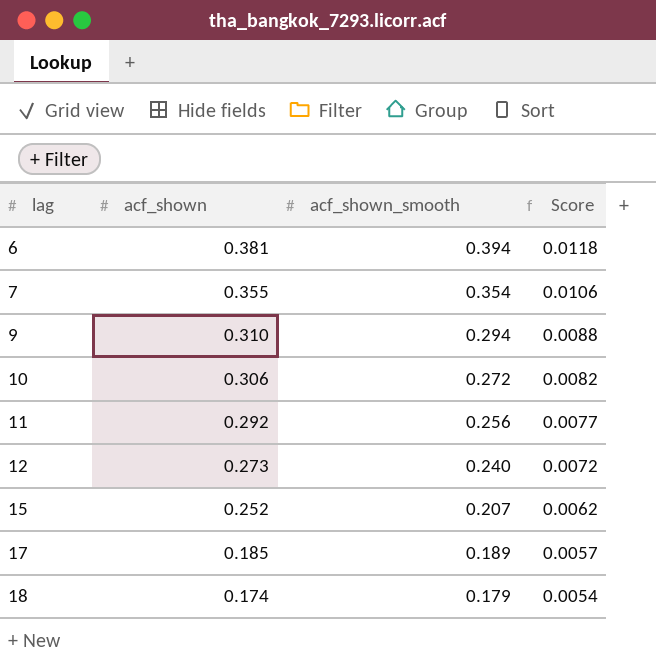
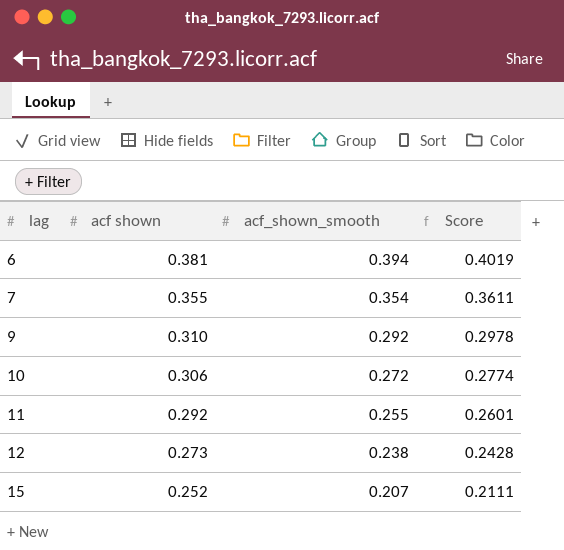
column name: acf_shown -> acf shown
column Score | formula: [acf_shown_smooth] * 0.03 -> [acf_shown_smooth] * 1.02
row 17: 0.185 | 0.189 | 0.0057 -> none
row 18: 0.174 | 0.179 | 0.0054 -> none
9 | acf_shown_smooth: 0.294 -> 0.292
11 | acf_shown_smooth: 0.256 -> 0.255
12 | acf_shown_smooth: 0.240 -> 0.238

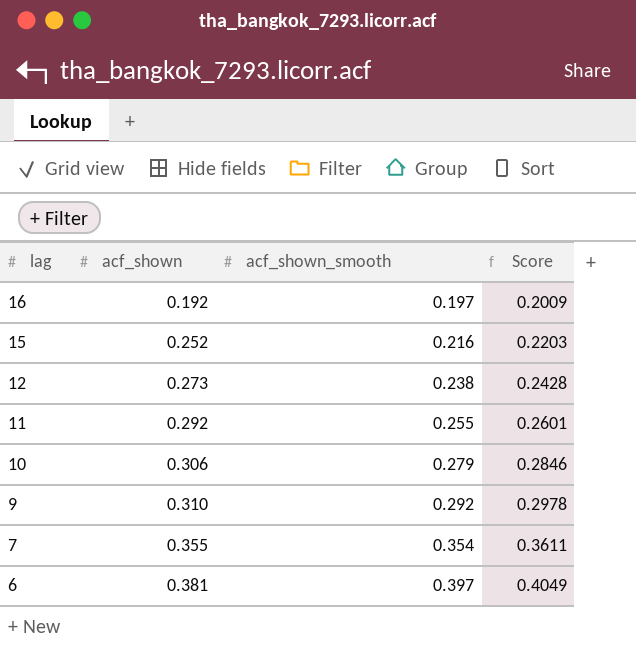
row order: lag ascending -> lag descending
column name: acf shown -> acf_shown
row 16: none -> 0.192 | 0.197 | 0.2009
15 | acf_shown_smooth: 0.207 -> 0.216
15 | Score: 0.2111 -> 0.2203
10 | acf_shown_smooth: 0.272 -> 0.279
10 | Score: 0.2774 -> 0.2846
6 | acf_shown_smooth: 0.394 -> 0.397
6 | Score: 0.4019 -> 0.4049

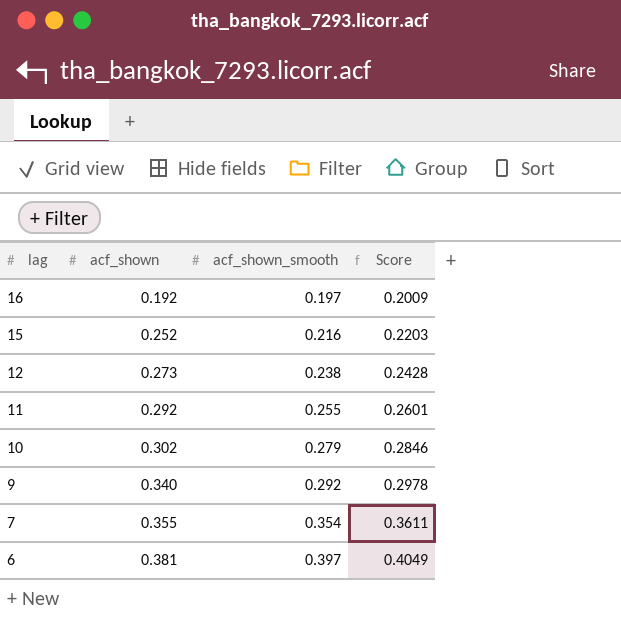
10 | acf_shown: 0.306 -> 0.302
9 | acf_shown: 0.310 -> 0.340

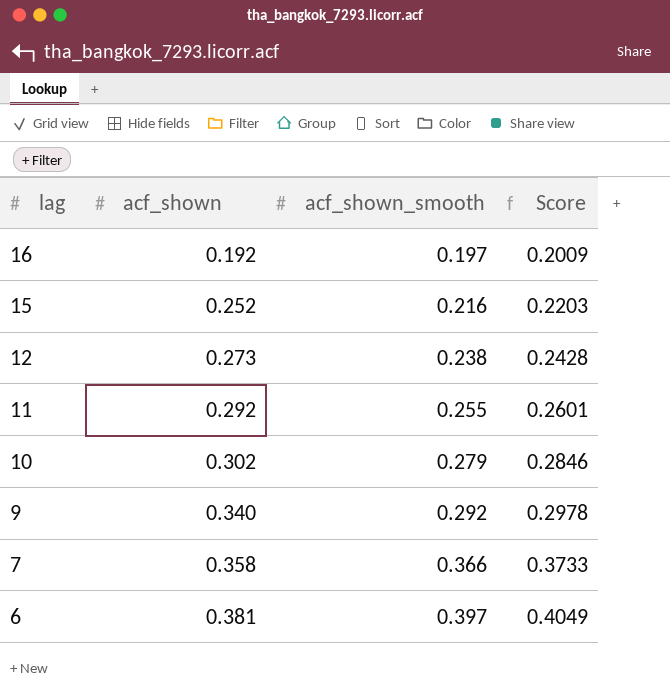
7 | acf_shown: 0.355 -> 0.358
7 | acf_shown_smooth: 0.354 -> 0.366
7 | Score: 0.3611 -> 0.3733

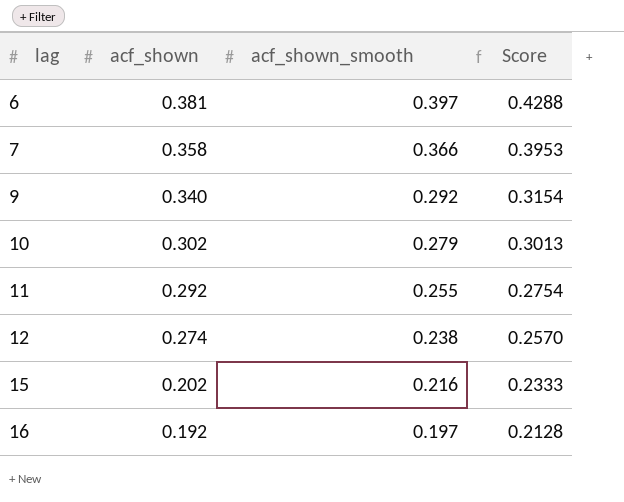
row order: lag descending -> lag ascending
column Score | formula: [acf_shown_smooth] * 1.02 -> [acf_shown_smooth] * 1.08
12 | acf_shown: 0.273 -> 0.274
15 | acf_shown: 0.252 -> 0.202

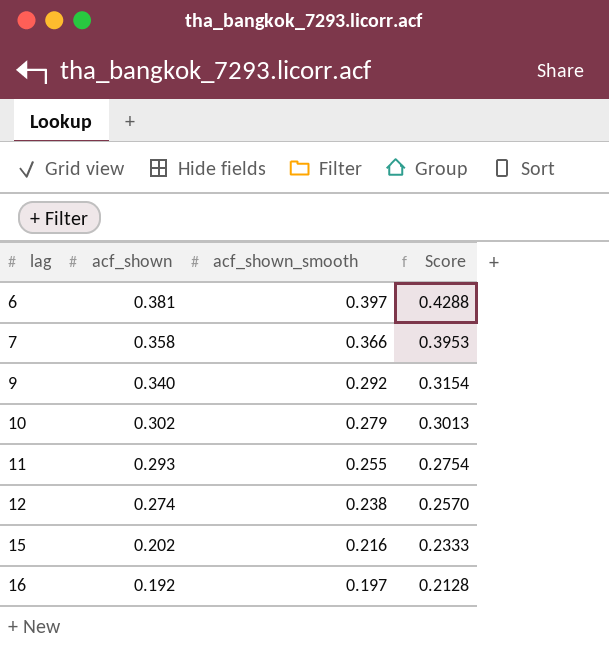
11 | acf_shown: 0.292 -> 0.293

